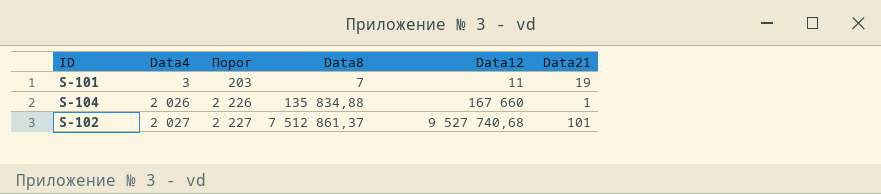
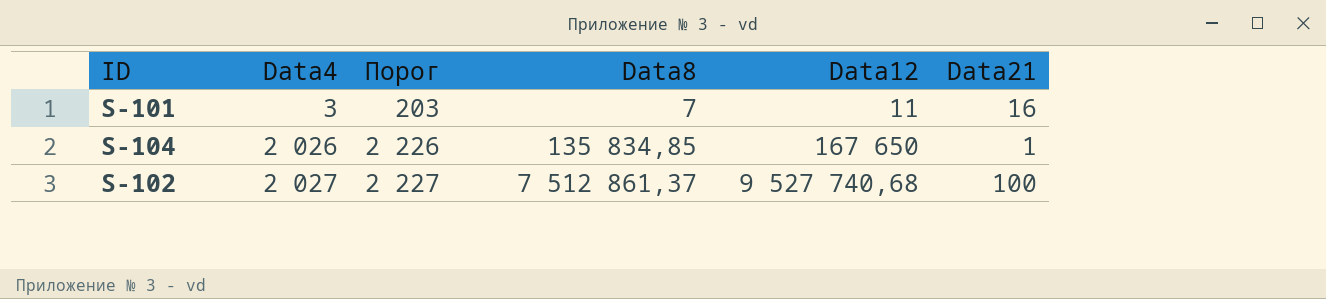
S-101 | Data21: 19 -> 16
S-104 | Data8: 135 834,88 -> 135 834,85
S-104 | Data12: 167 660 -> 167 650
S-102 | Data21: 101 -> 100

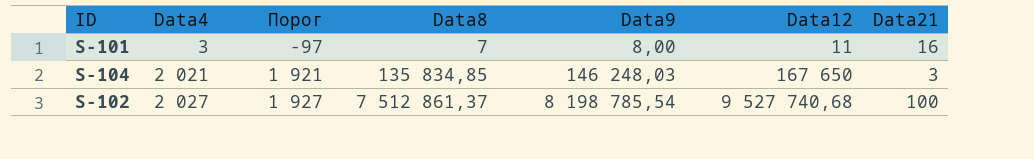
column Порог | formula: [Data4] + 200 -> [Data4] - 100
column Data9 | position: none -> 5
S-104 | Data4: 2 026 -> 2 021
S-104 | Data21: 1 -> 3

